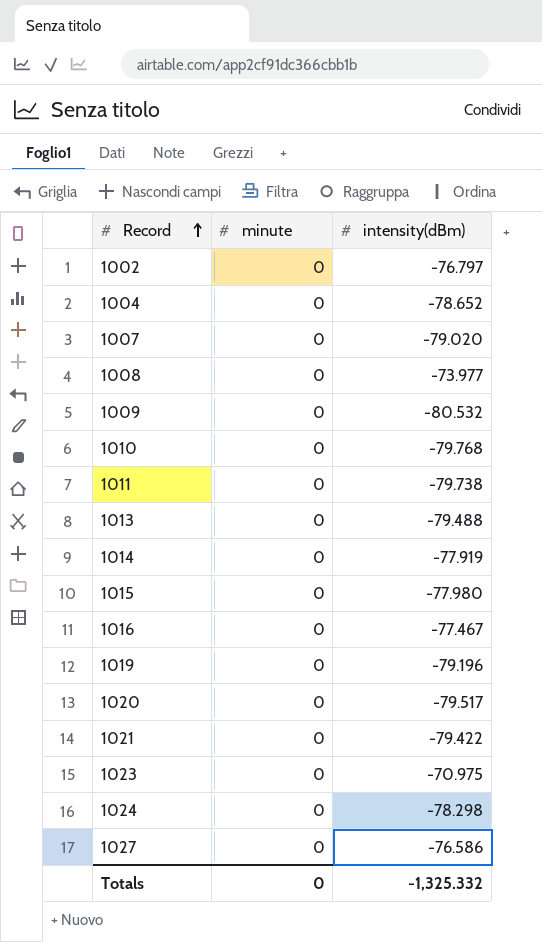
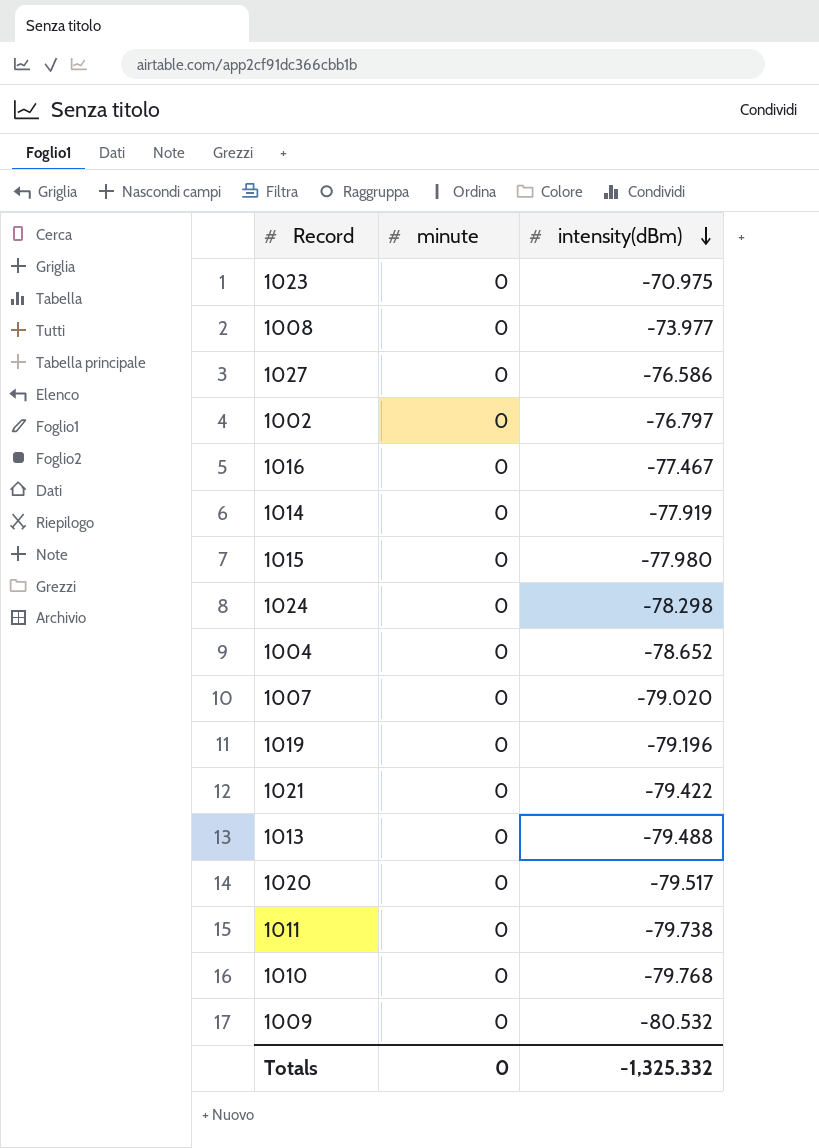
row order: Record ascending -> intensity(dBm) descending

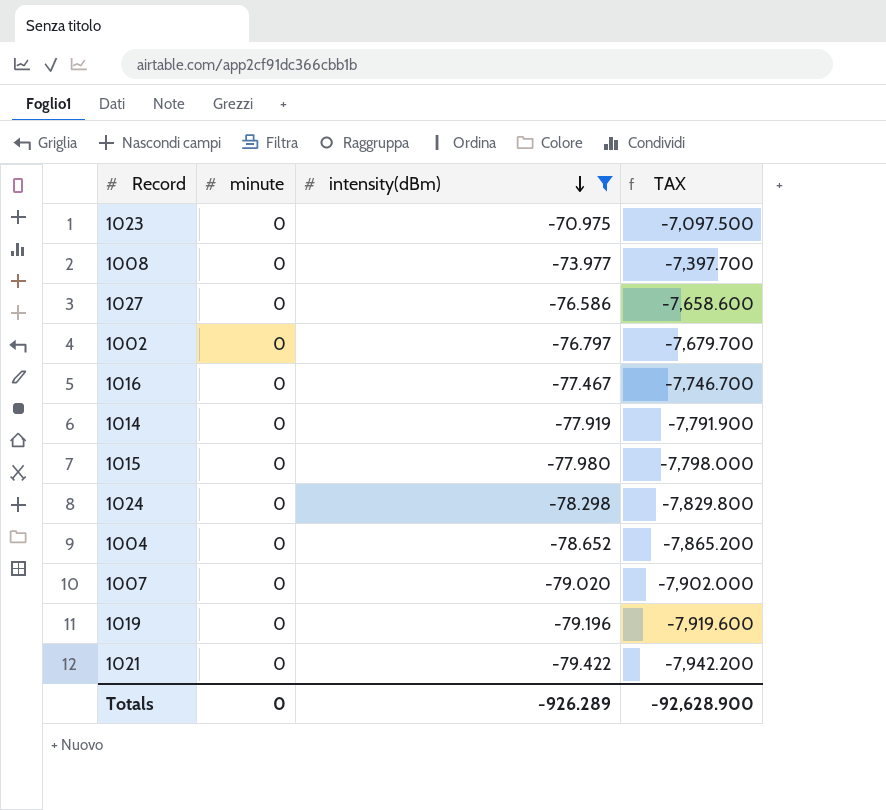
filter: none -> intensity(dBm) >= -79.422
column TAX | formula: none -> [intensity(dBm)] * 100
Totals | intensity(dBm): -1,325.332 -> -926.289

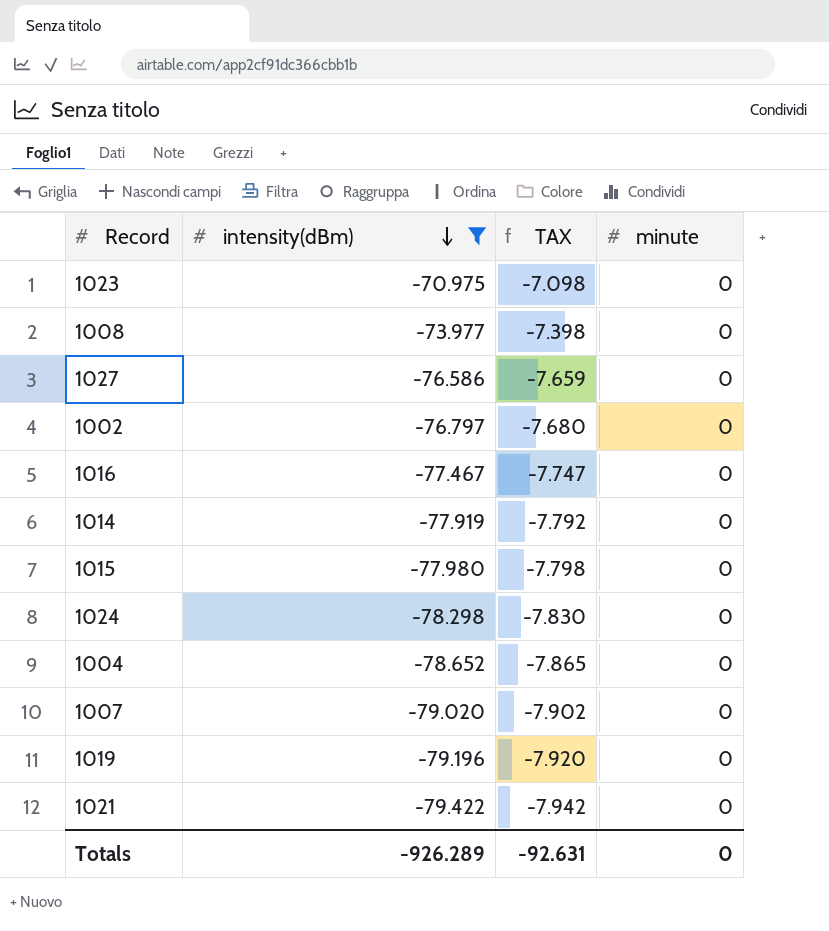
column TAX | formula: [intensity(dBm)] * 100 -> [intensity(dBm)] * 0.1
column minute | position: 2 -> 4
Totals | TAX: -92,628.900 -> -92.631

